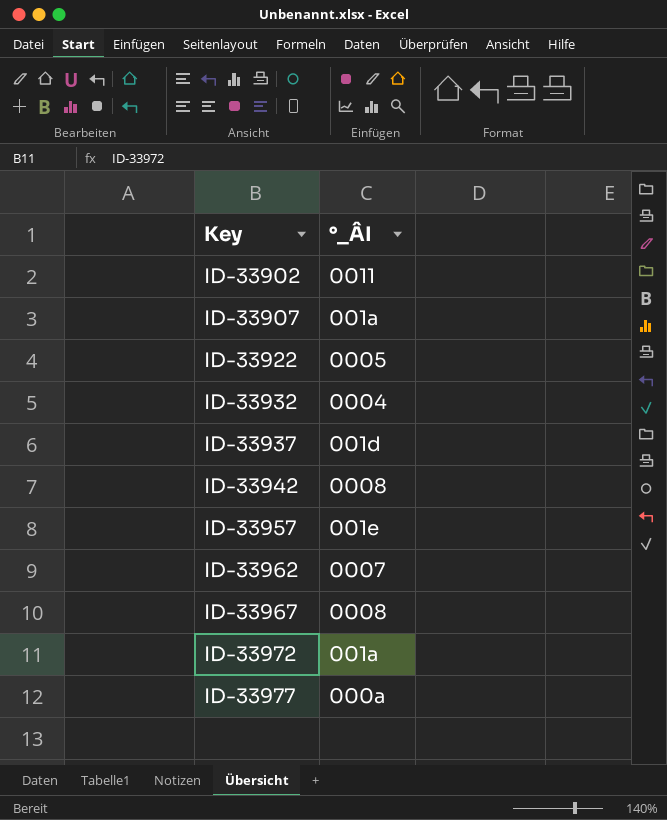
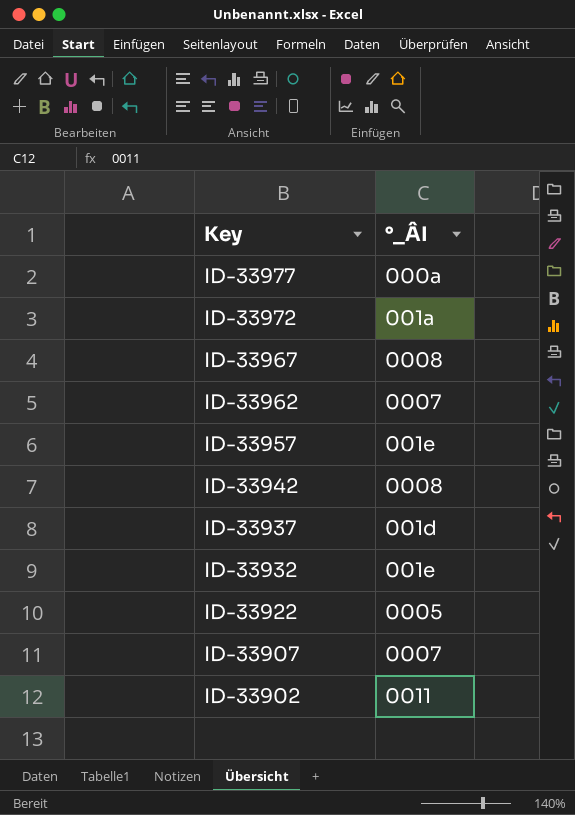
row order: Key ascending -> Key descending
ID-33932 | °_ÂI: 0004 -> 001e
ID-33907 | °_ÂI: 001a -> 0007

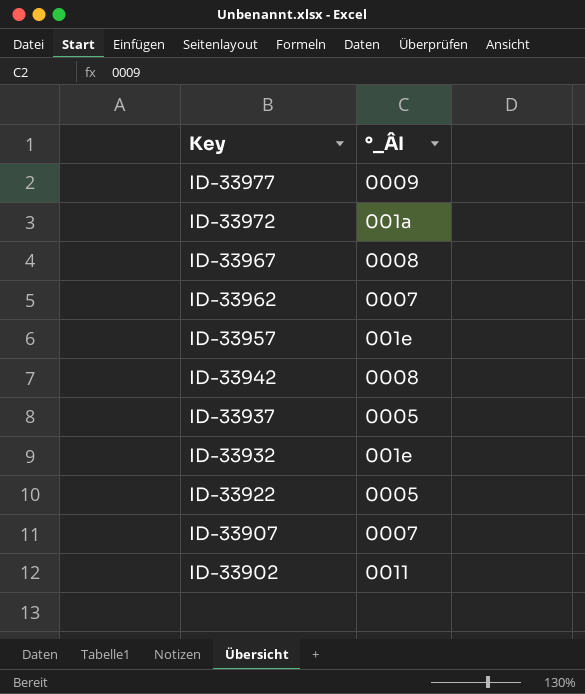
ID-33977 | °_ÂI: 000a -> 0009
ID-33937 | °_ÂI: 001d -> 0005

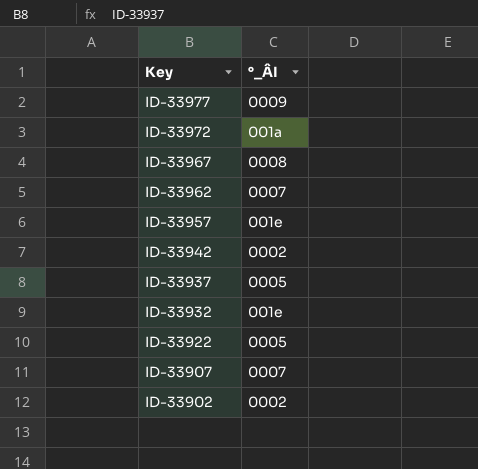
ID-33942 | °_ÂI: 0008 -> 0002
ID-33902 | °_ÂI: 0011 -> 0002

